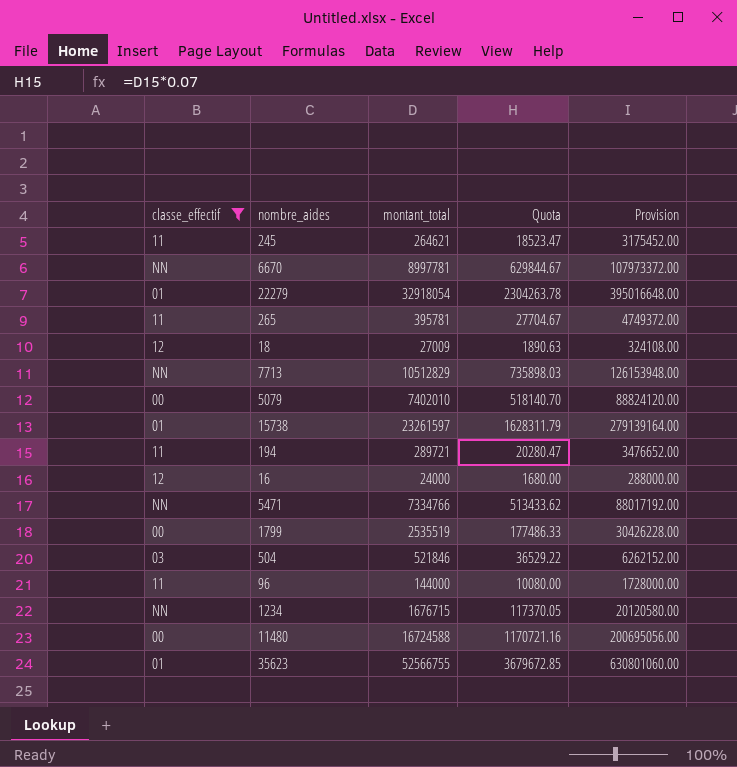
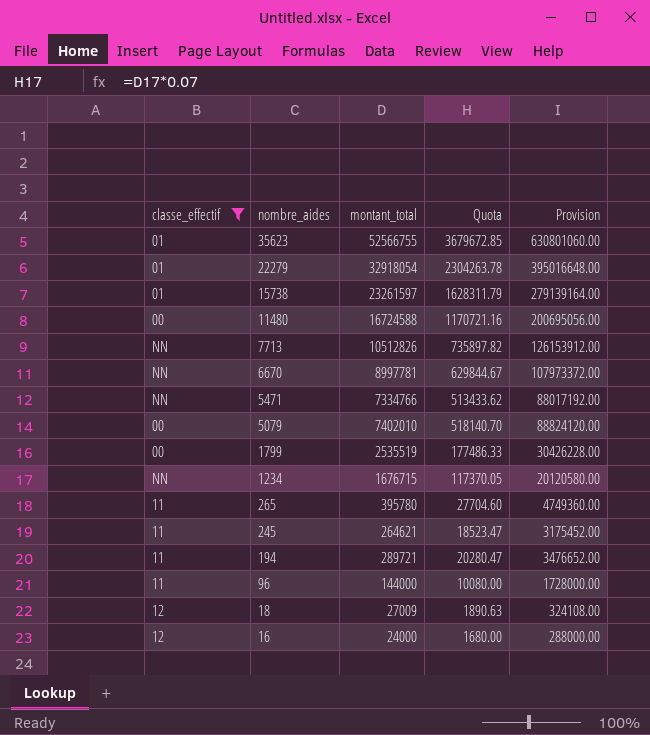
row order: none -> nombre_aides descending
row 504: 03 | 521846 | 36529.22 | 6262152.00 -> none
7713 | montant_total: 10512829 -> 10512826
7713 | Quota: 735898.03 -> 735897.82
7713 | Provision: 126153948.00 -> 126153912.00
265 | montant_total: 395781 -> 395780
265 | Quota: 27704.67 -> 27704.60
265 | Provision: 4749372.00 -> 4749360.00

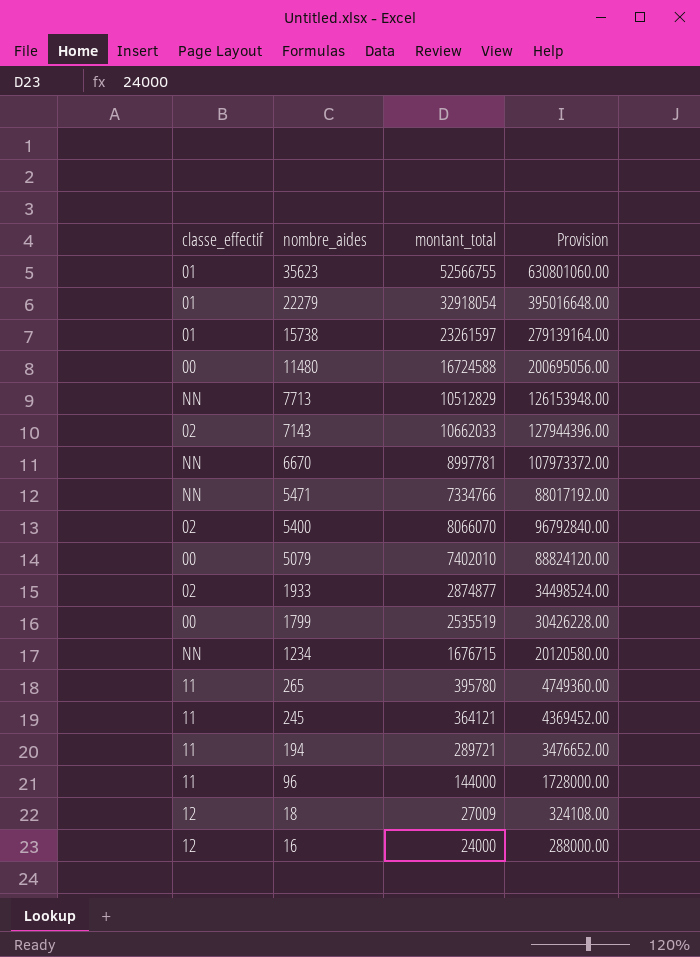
filter: classe_effectif != 02 -> none
column Quota | formula: [montant_total] * 0.07 -> none
7713 | montant_total: 10512826 -> 10512829
7713 | Provision: 126153912.00 -> 126153948.00
245 | montant_total: 264621 -> 364121
245 | Provision: 3175452.00 -> 4369452.00

